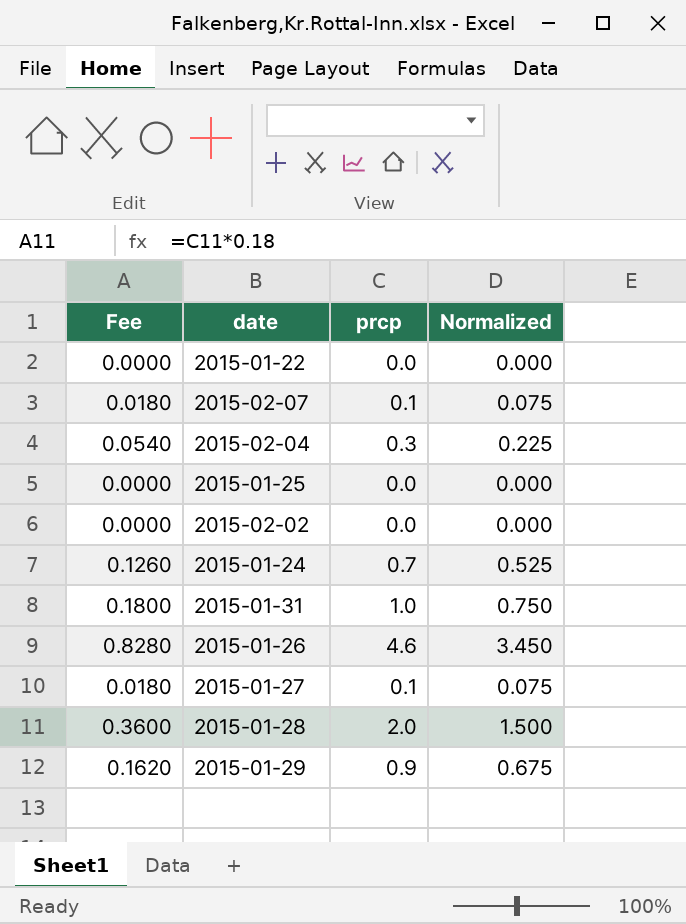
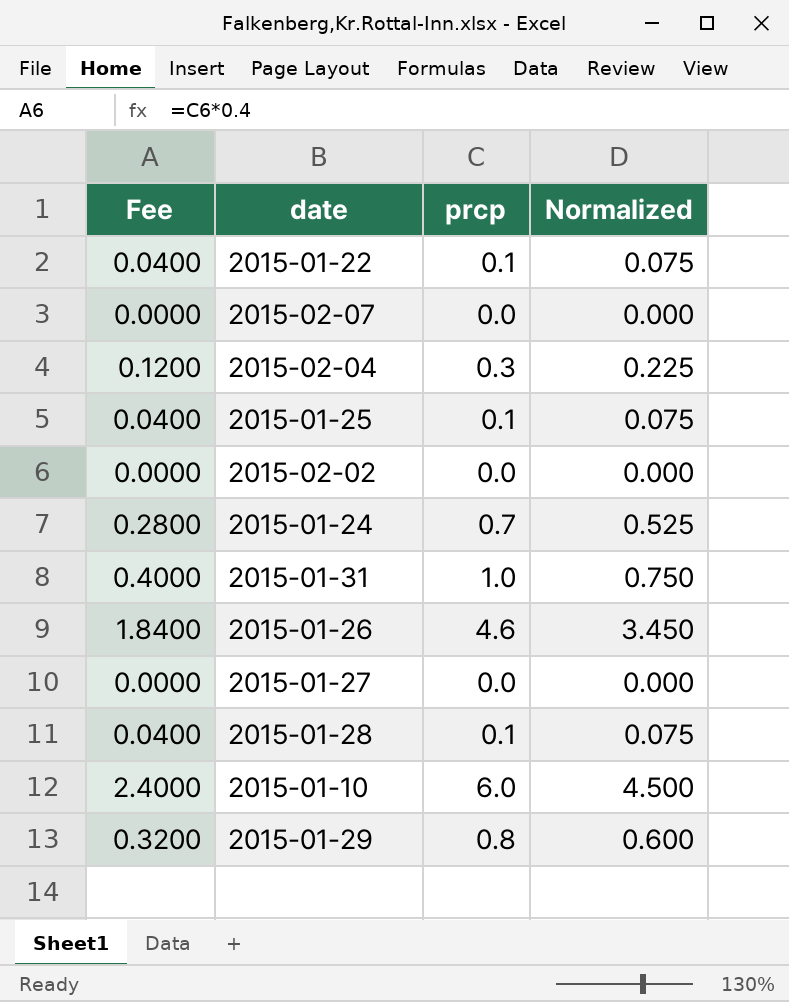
column Fee | formula: [prcp] * 0.18 -> [prcp] * 0.4
2015-01-22 | prcp: 0.0 -> 0.1
2015-01-22 | Normalized: 0.000 -> 0.075
2015-02-07 | prcp: 0.1 -> 0.0
2015-02-07 | Normalized: 0.075 -> 0.000
2015-01-25 | prcp: 0.0 -> 0.1
2015-01-25 | Normalized: 0.000 -> 0.075
2015-01-27 | prcp: 0.1 -> 0.0
2015-01-27 | Normalized: 0.075 -> 0.000
2015-01-28 | prcp: 2.0 -> 0.1
2015-01-28 | Normalized: 1.500 -> 0.075
row 2015-01-10: none -> 2.4000 | 6.0 | 4.500
2015-01-29 | prcp: 0.9 -> 0.8
2015-01-29 | Normalized: 0.675 -> 0.600

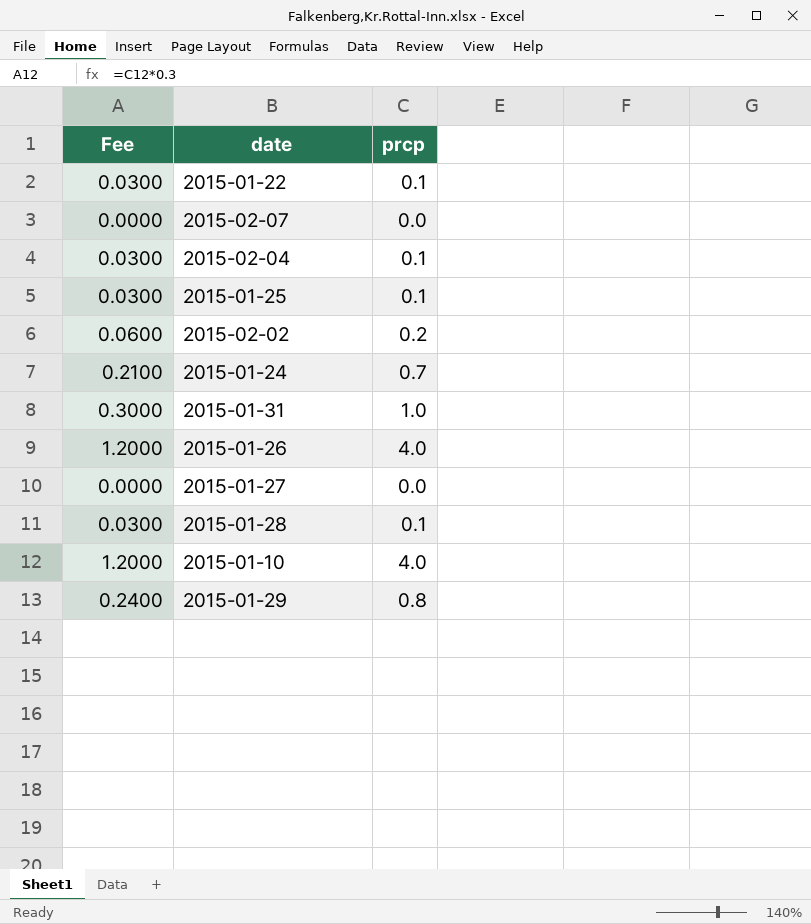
column Normalized | formula: [prcp] * 0.75 -> none
column Fee | formula: [prcp] * 0.4 -> [prcp] * 0.3
2015-02-04 | prcp: 0.3 -> 0.1
2015-02-02 | prcp: 0.0 -> 0.2
2015-01-26 | prcp: 4.6 -> 4.0
2015-01-10 | prcp: 6.0 -> 4.0

